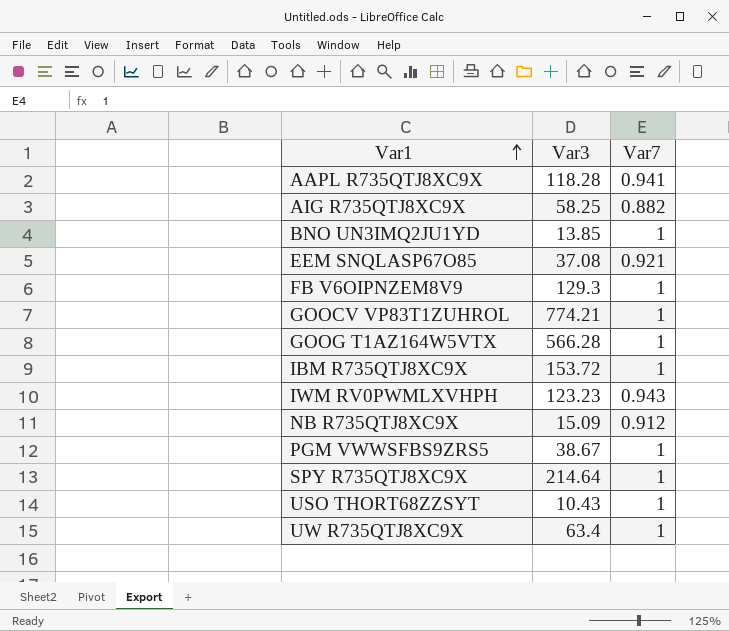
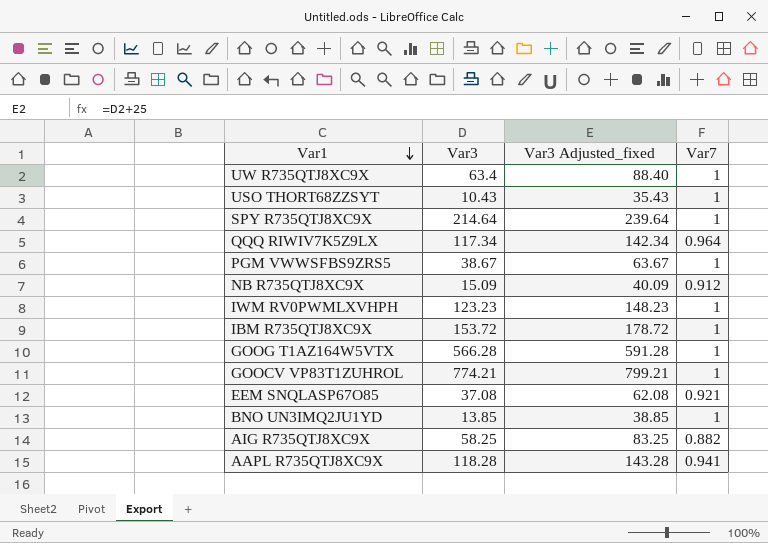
row order: Var1 ascending -> Var1 descending
column Var3 Adjusted_fixed | formula: none -> [Var3] + 25
row FB V6OIPNZEM8V9: 129.3 | 1 -> none
row QQQ RIWIV7K5Z9LX: none -> 117.34 | 142.34 | 0.964
IWM RV0PWMLXVHPH | Var7: 0.943 -> 1

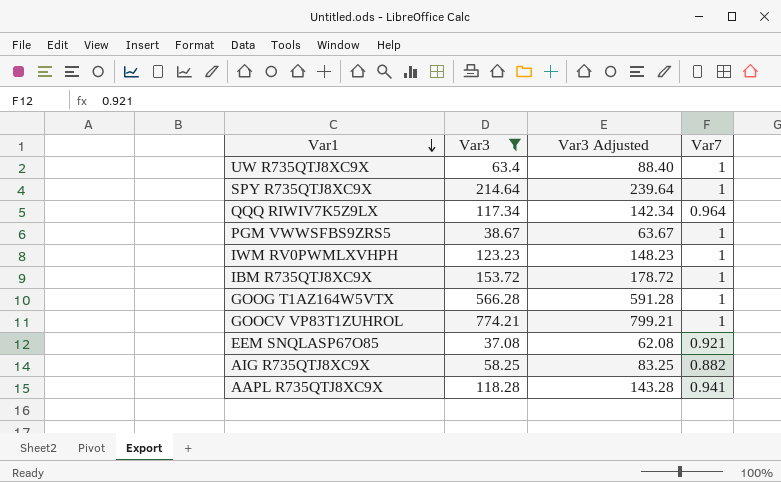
filter: none -> Var3 >= 37.08
column name: Var3 Adjusted_fixed -> Var3 Adjusted

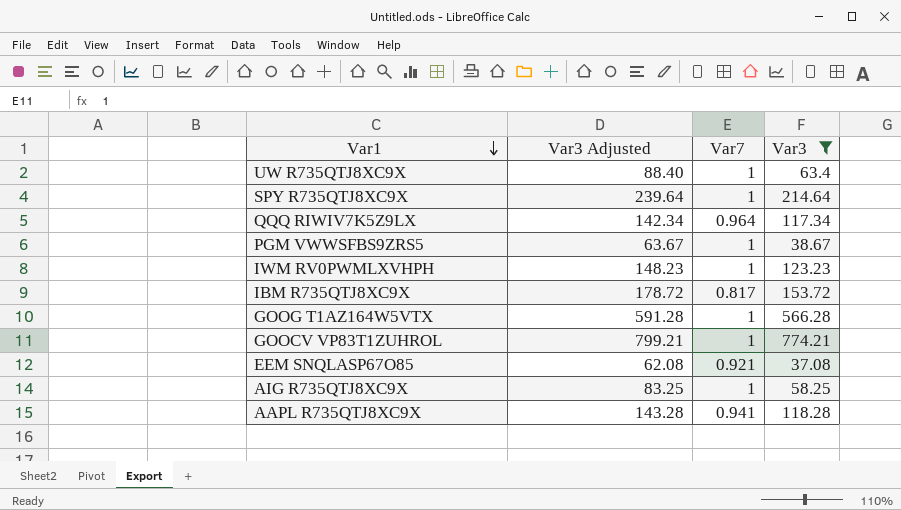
column Var3 | position: 2 -> 4
IBM R735QTJ8XC9X | Var7: 1 -> 0.817
AIG R735QTJ8XC9X | Var7: 0.882 -> 1

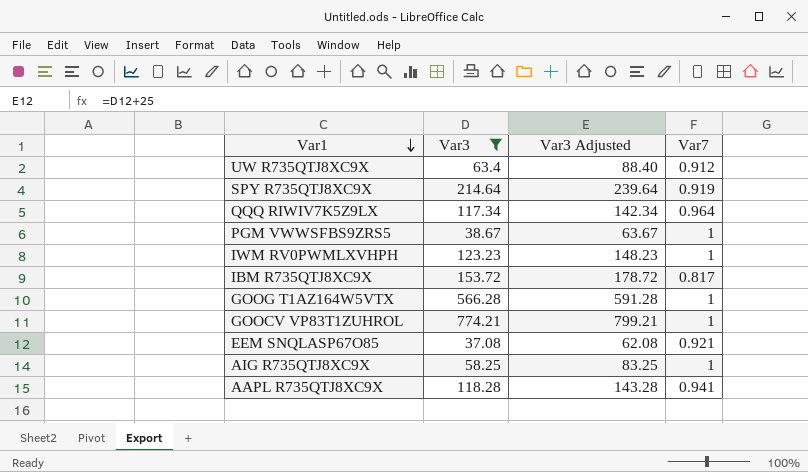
column Var3 | position: 4 -> 2
UW R735QTJ8XC9X | Var7: 1 -> 0.912
SPY R735QTJ8XC9X | Var7: 1 -> 0.919

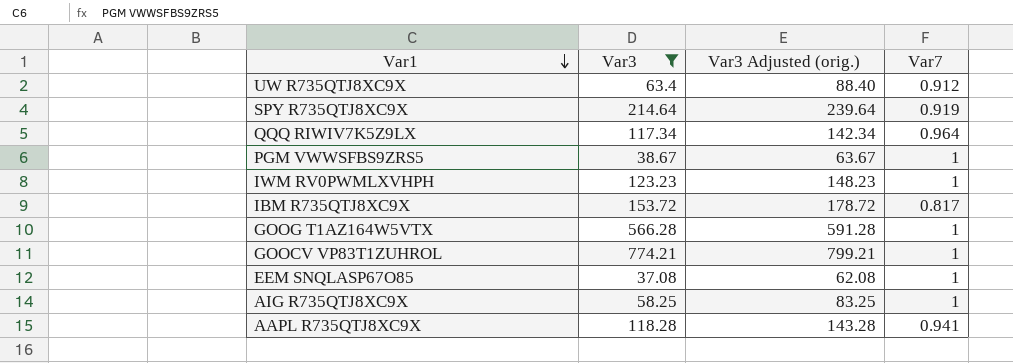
column name: Var3 Adjusted -> Var3 Adjusted (orig.)
EEM SNQLASP67O85 | Var7: 0.921 -> 1

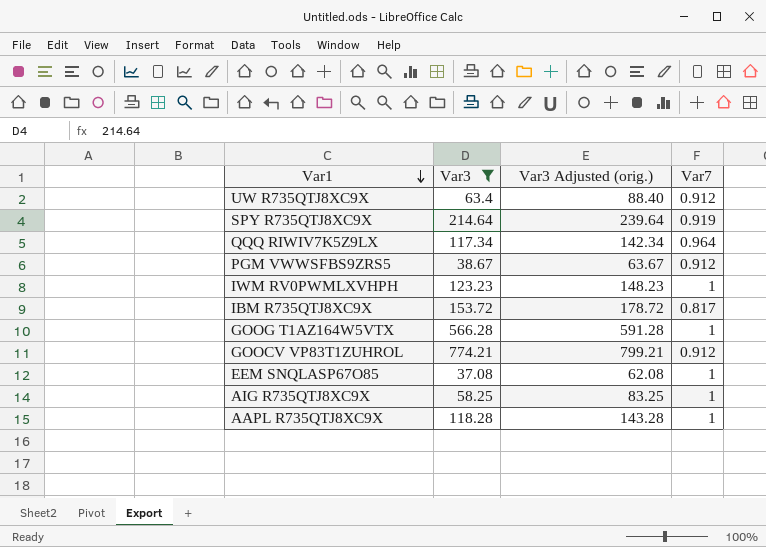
PGM VWWSFBS9ZRS5 | Var7: 1 -> 0.912
GOOCV VP83T1ZUHROL | Var7: 1 -> 0.912
AAPL R735QTJ8XC9X | Var7: 0.941 -> 1

